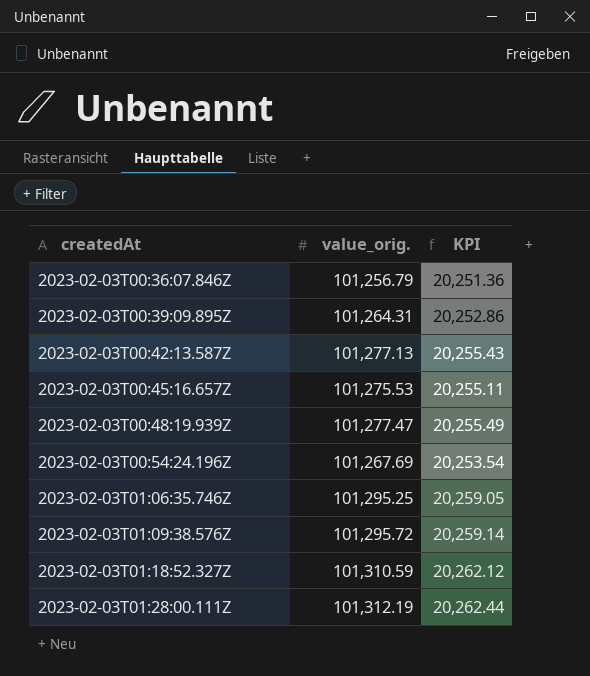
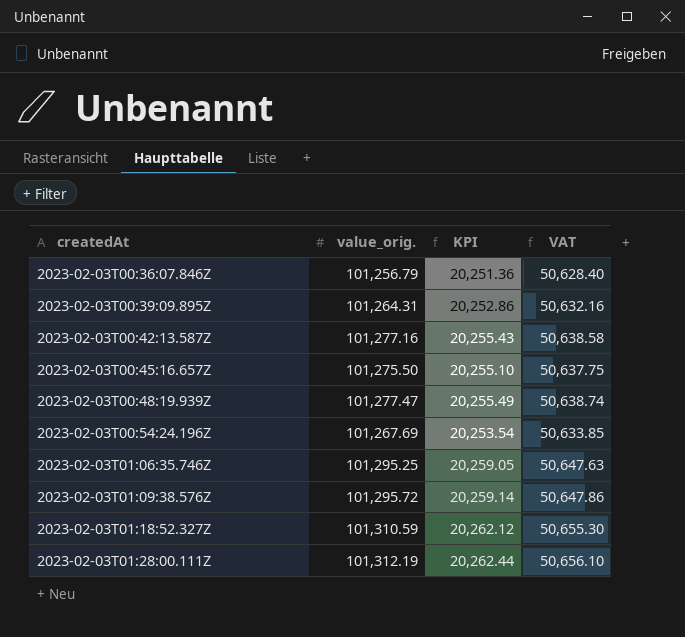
column VAT | formula: none -> [value_orig.] * 0.5
2023-02-03T00:42:13.587Z | value_orig.: 101,277.13 -> 101,277.16
2023-02-03T00:45:16.657Z | value_orig.: 101,275.53 -> 101,275.50
2023-02-03T00:45:16.657Z | KPI: 20,255.11 -> 20,255.10

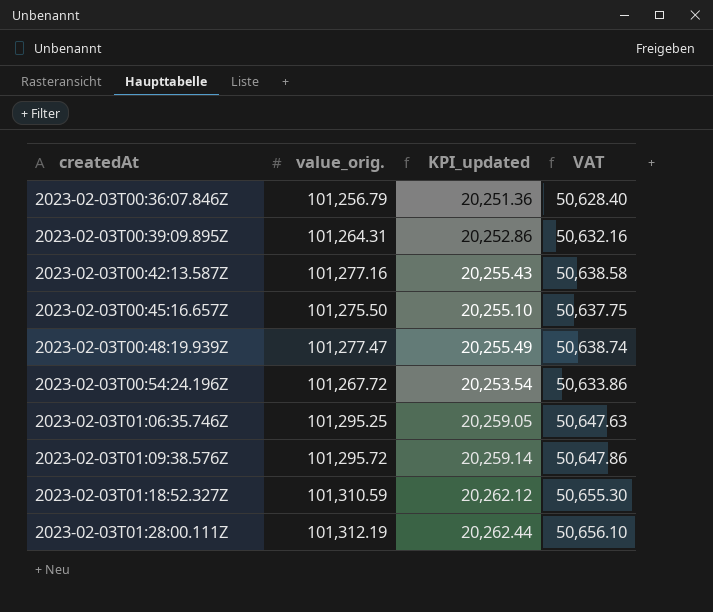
column name: KPI -> KPI_updated
2023-02-03T00:54:24.196Z | value_orig.: 101,267.69 -> 101,267.72
2023-02-03T00:54:24.196Z | VAT: 50,633.85 -> 50,633.86

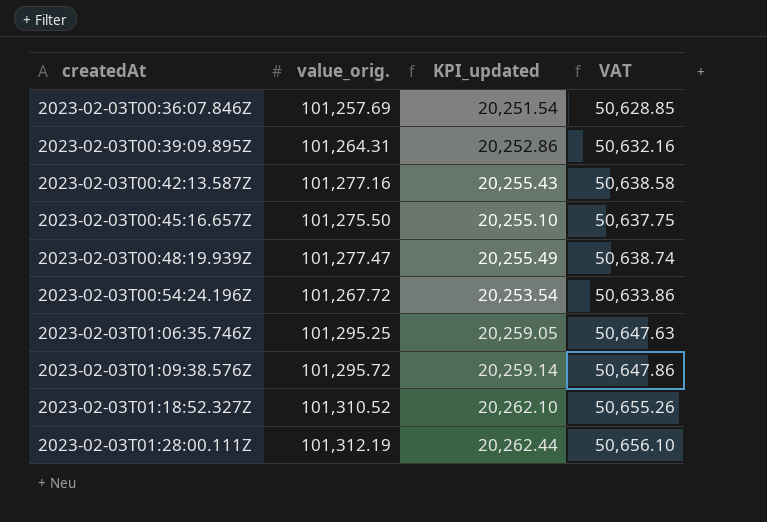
2023-02-03T00:36:07.846Z | value_orig.: 101,256.79 -> 101,257.69
2023-02-03T00:36:07.846Z | KPI_updated: 20,251.36 -> 20,251.54
2023-02-03T00:36:07.846Z | VAT: 50,628.40 -> 50,628.85
2023-02-03T01:18:52.327Z | value_orig.: 101,310.59 -> 101,310.52
2023-02-03T01:18:52.327Z | KPI_updated: 20,262.12 -> 20,262.10
2023-02-03T01:18:52.327Z | VAT: 50,655.30 -> 50,655.26

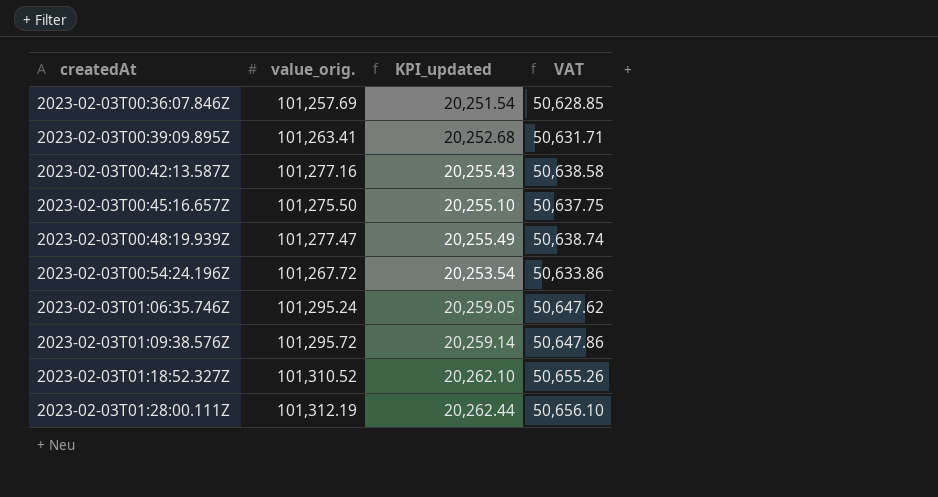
2023-02-03T00:39:09.895Z | value_orig.: 101,264.31 -> 101,263.41
2023-02-03T00:39:09.895Z | KPI_updated: 20,252.86 -> 20,252.68
2023-02-03T00:39:09.895Z | VAT: 50,632.16 -> 50,631.71
2023-02-03T01:06:35.746Z | value_orig.: 101,295.25 -> 101,295.24
2023-02-03T01:06:35.746Z | VAT: 50,647.63 -> 50,647.62

